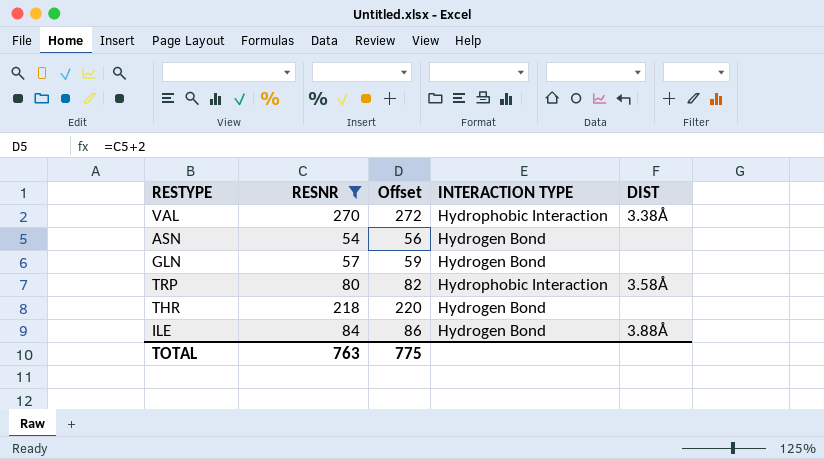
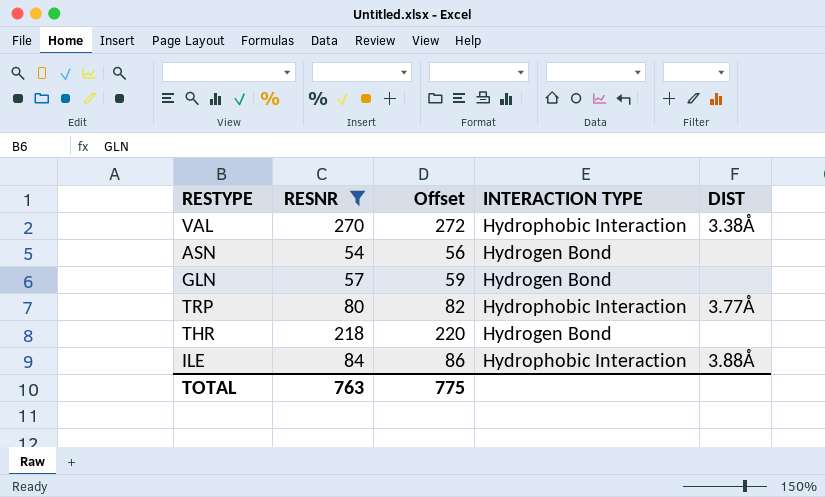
TRP | DIST: 3.58Å -> 3.77Å
ILE | INTERACTION TYPE: Hydrogen Bond -> Hydrophobic Interaction

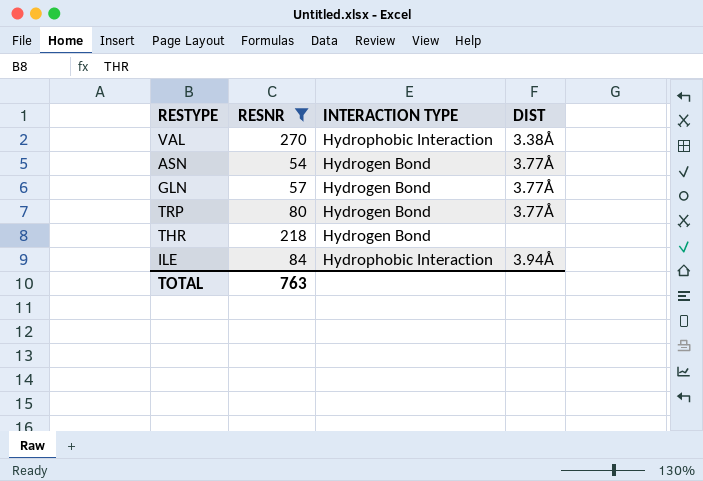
column Offset | formula: [RESNR] + 2 -> none
ASN | DIST: none -> 3.77Å
GLN | DIST: none -> 3.77Å
TRP | INTERACTION TYPE: Hydrophobic Interaction -> Hydrogen Bond
ILE | DIST: 3.88Å -> 3.94Å

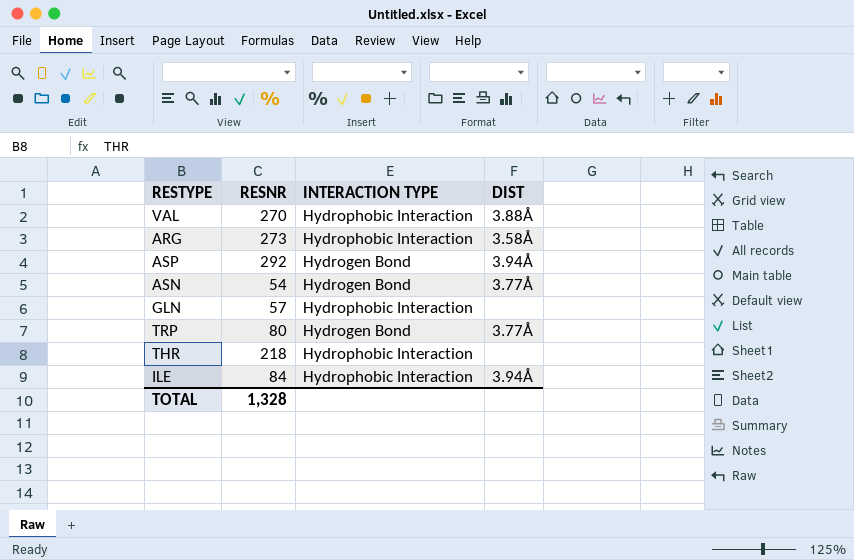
filter: RESNR <= 270 -> none
VAL | DIST: 3.38Å -> 3.88Å
GLN | INTERACTION TYPE: Hydrogen Bond -> Hydrophobic Interaction
GLN | DIST: 3.77Å -> none
THR | INTERACTION TYPE: Hydrogen Bond -> Hydrophobic Interaction
TOTAL | RESNR: 763 -> 1,328

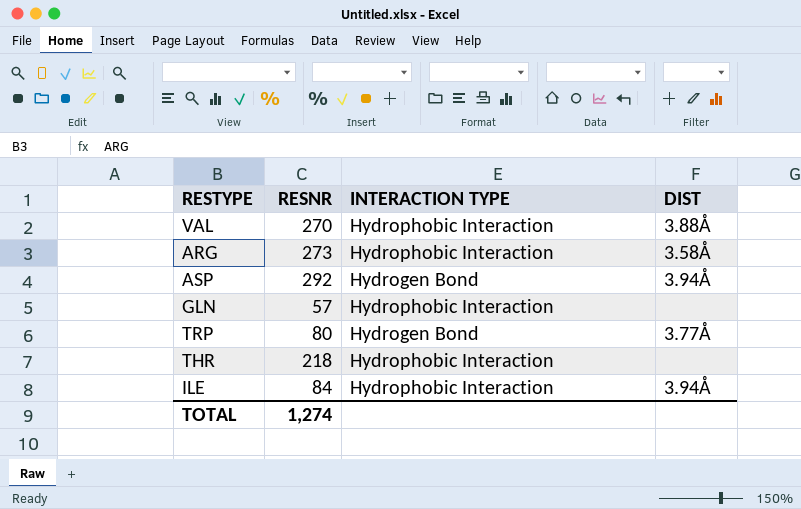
row ASN: 54 | Hydrogen Bond | 3.77Å -> none
TOTAL | RESNR: 1,328 -> 1,274

